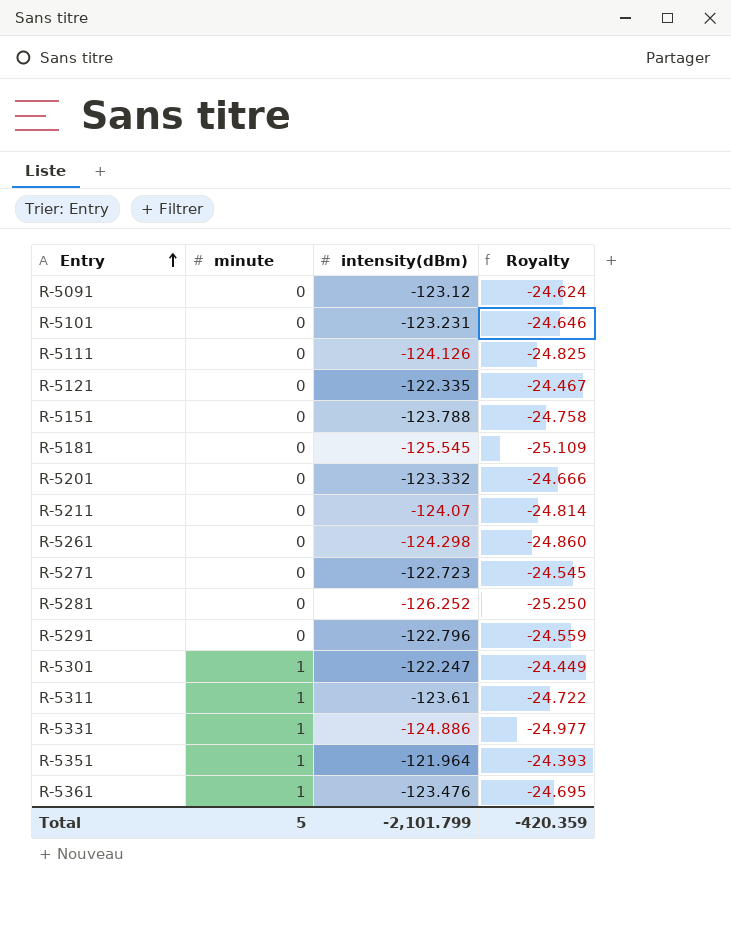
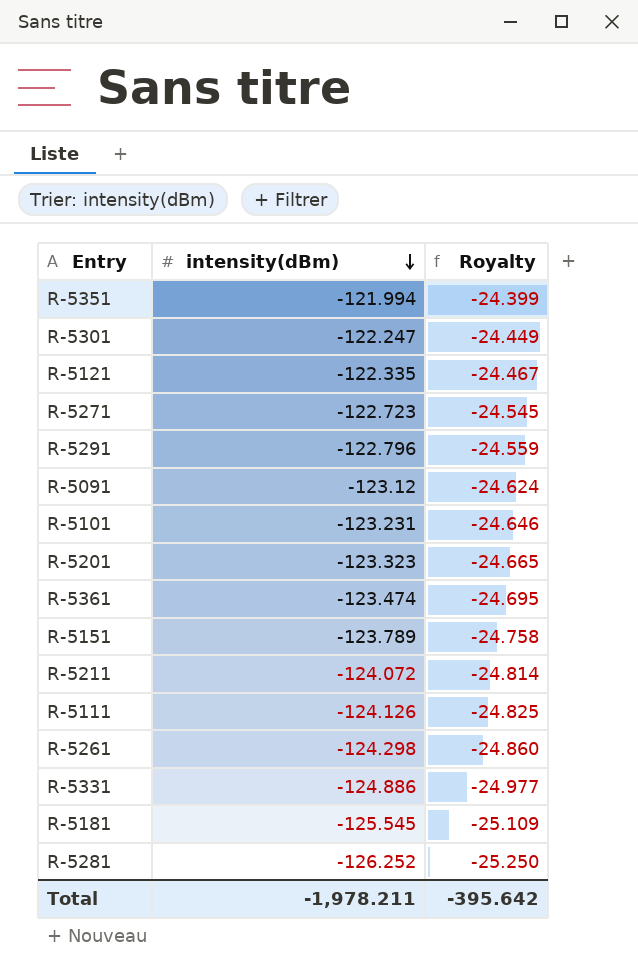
row order: Entry ascending -> intensity(dBm) descending
column minute | position: 2 -> none
row R-5311: 1 | -123.61 | -24.722 -> none
R-5351 | intensity(dBm): -121.964 -> -121.994
R-5351 | Royalty: -24.393 -> -24.399
R-5201 | intensity(dBm): -123.332 -> -123.323
R-5201 | Royalty: -24.666 -> -24.665
R-5361 | intensity(dBm): -123.476 -> -123.474
R-5151 | intensity(dBm): -123.788 -> -123.789
R-5211 | intensity(dBm): -124.07 -> -124.072
Total | intensity(dBm): -2,101.799 -> -1,978.211
Total | Royalty: -420.359 -> -395.642

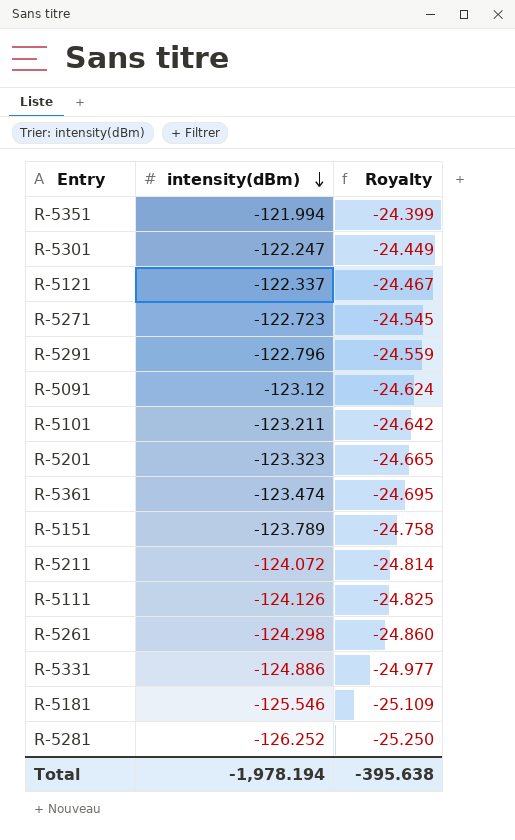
R-5121 | intensity(dBm): -122.335 -> -122.337
R-5101 | intensity(dBm): -123.231 -> -123.211
R-5101 | Royalty: -24.646 -> -24.642
R-5181 | intensity(dBm): -125.545 -> -125.546
Total | intensity(dBm): -1,978.211 -> -1,978.194
Total | Royalty: -395.642 -> -395.638

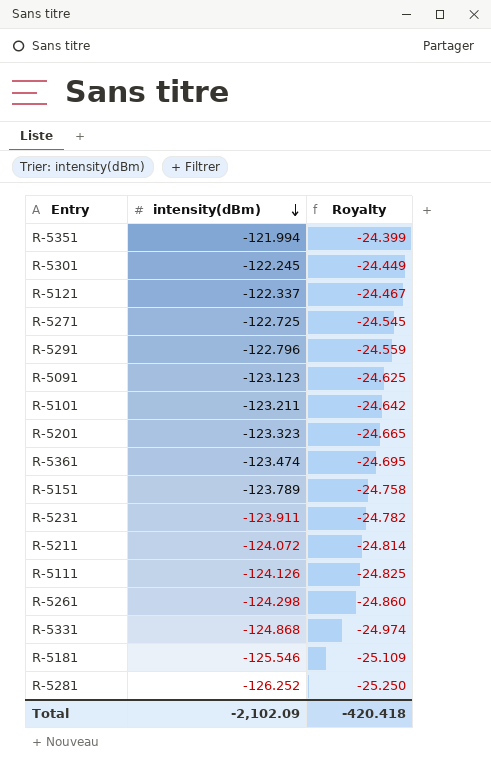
R-5301 | intensity(dBm): -122.247 -> -122.245
R-5271 | intensity(dBm): -122.723 -> -122.725
R-5091 | intensity(dBm): -123.12 -> -123.123
R-5091 | Royalty: -24.624 -> -24.625
row R-5231: none -> -123.911 | -24.782
R-5331 | intensity(dBm): -124.886 -> -124.868
R-5331 | Royalty: -24.977 -> -24.974
Total | intensity(dBm): -1,978.194 -> -2,102.09
Total | Royalty: -395.638 -> -420.418

